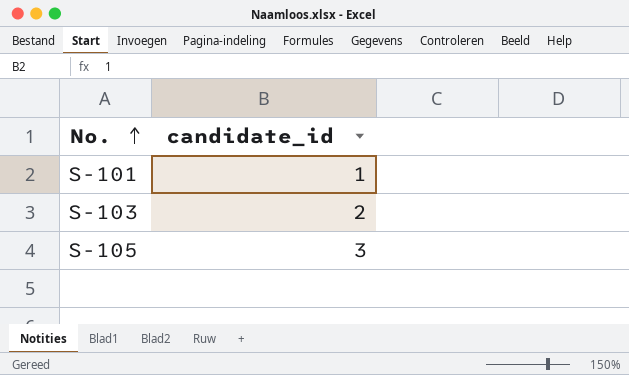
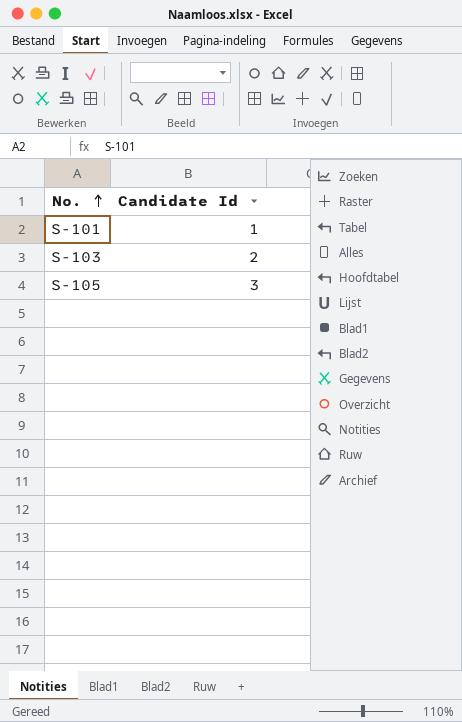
column name: candidate_id -> Candidate Id

